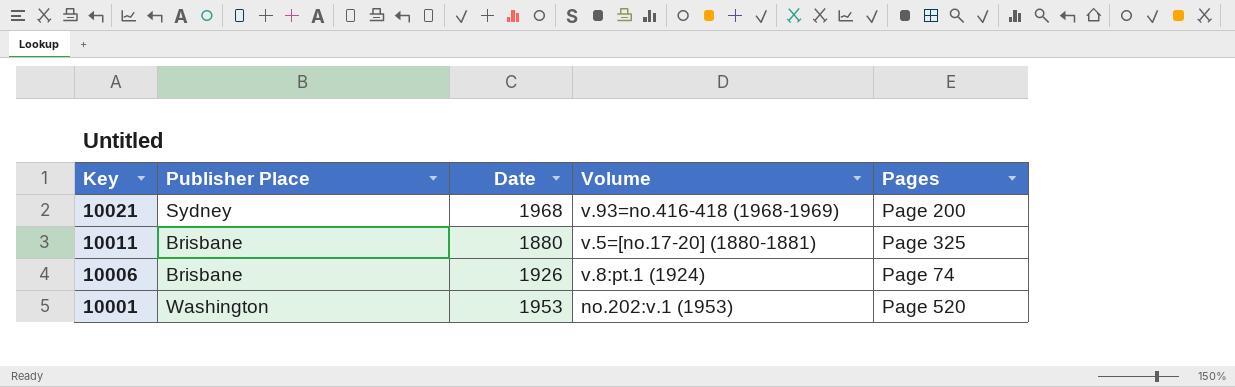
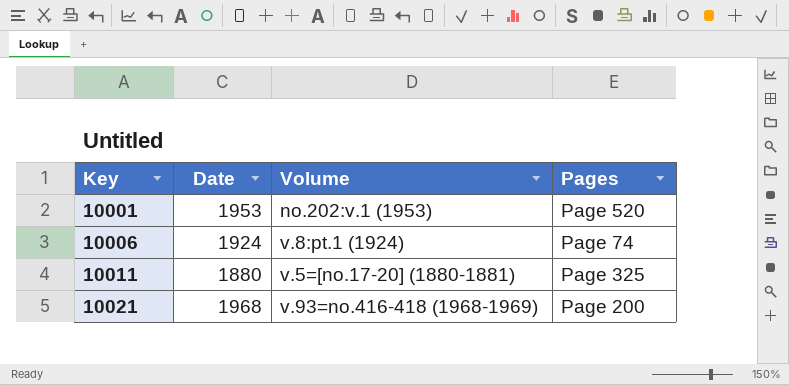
row order: Key descending -> Key ascending
column Publisher Place | position: 2 -> none
10006 | Date: 1926 -> 1924

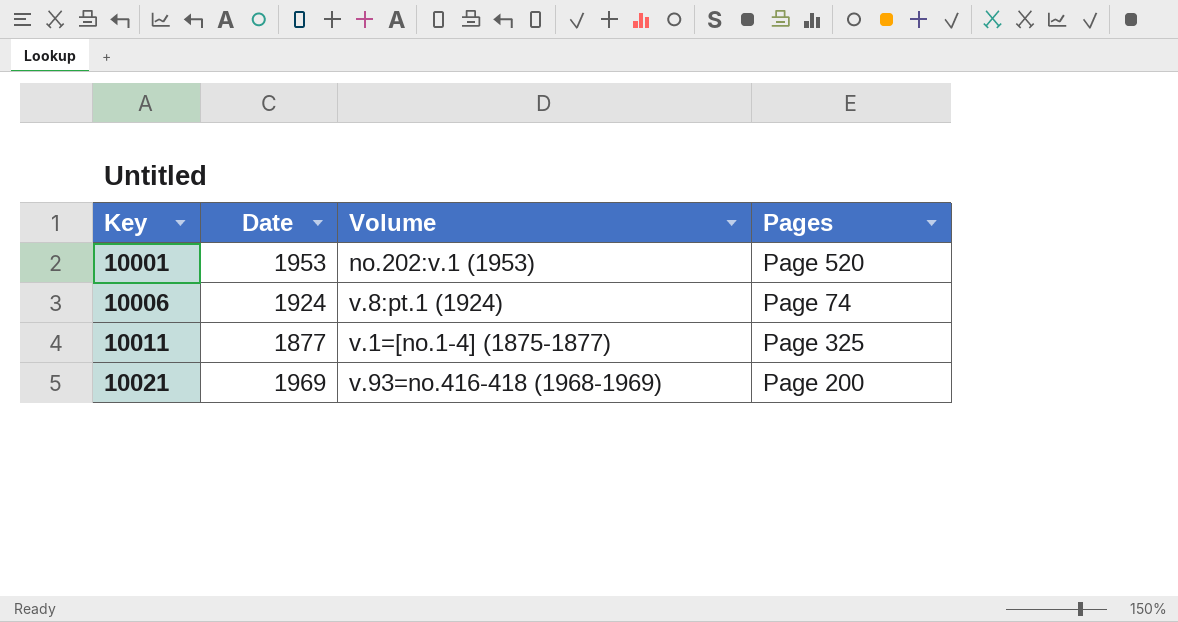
10011 | Date: 1880 -> 1877
10011 | Volume: v.5=[no.17-20] (1880-1881) -> v.1=[no.1-4] (1875-1877)
10021 | Date: 1968 -> 1969

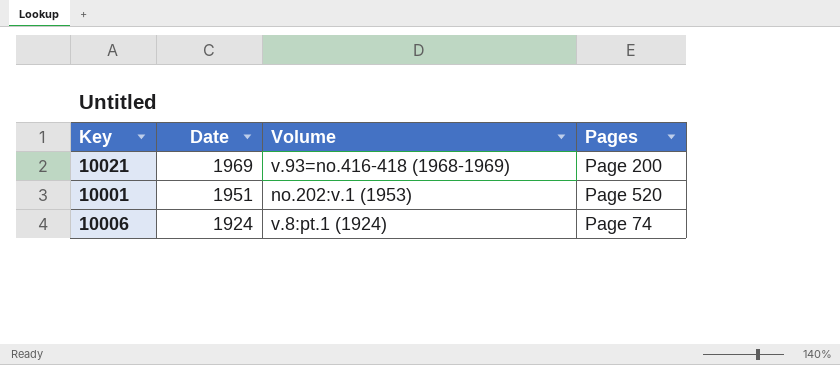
row order: Key ascending -> Date descending
row 10011: 1877 | v.1=[no.1-4] (1875-1877) | Page 325 -> none
10001 | Date: 1953 -> 1951

